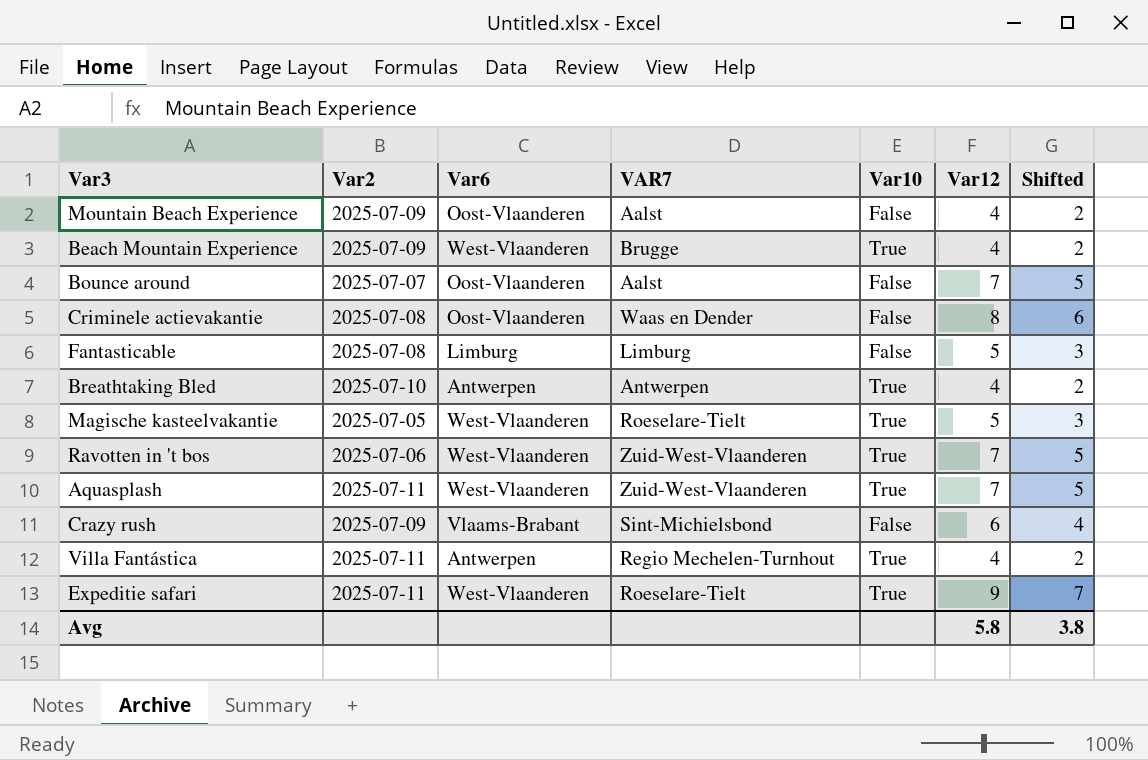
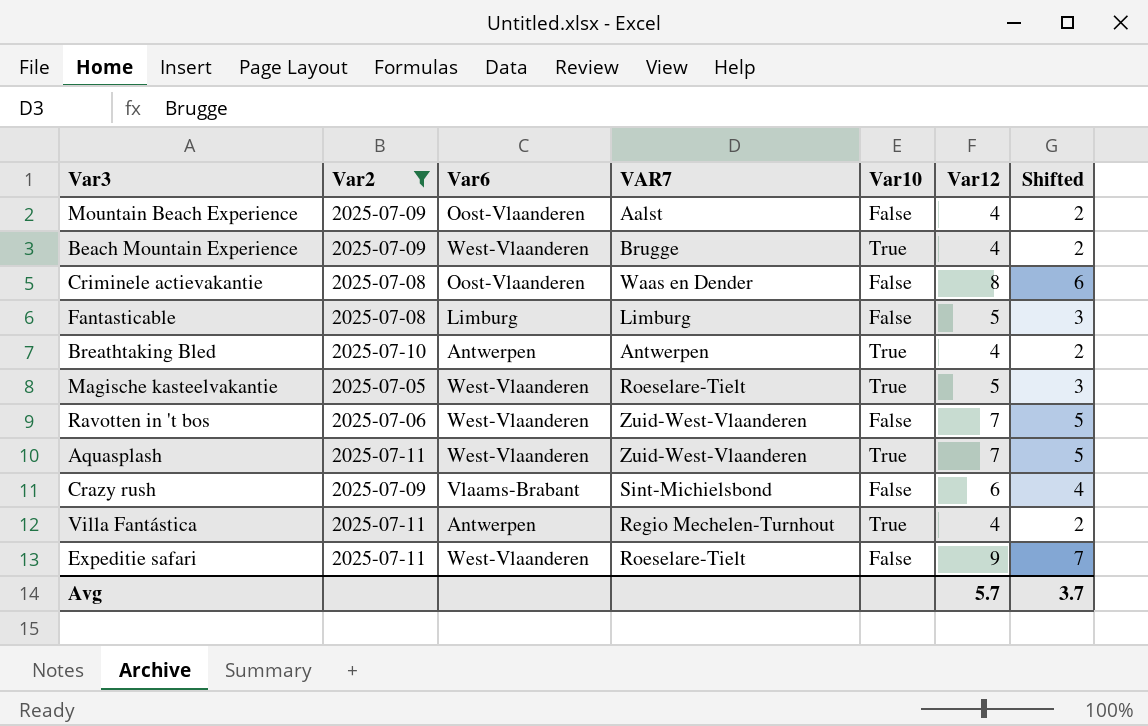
filter: none -> Var2 != 2025-07-07
Ravotten in 't bos | Var10: True -> False
Expeditie safari | Var10: True -> False
Avg | Var12: 5.8 -> 5.7
Avg | Shifted: 3.8 -> 3.7

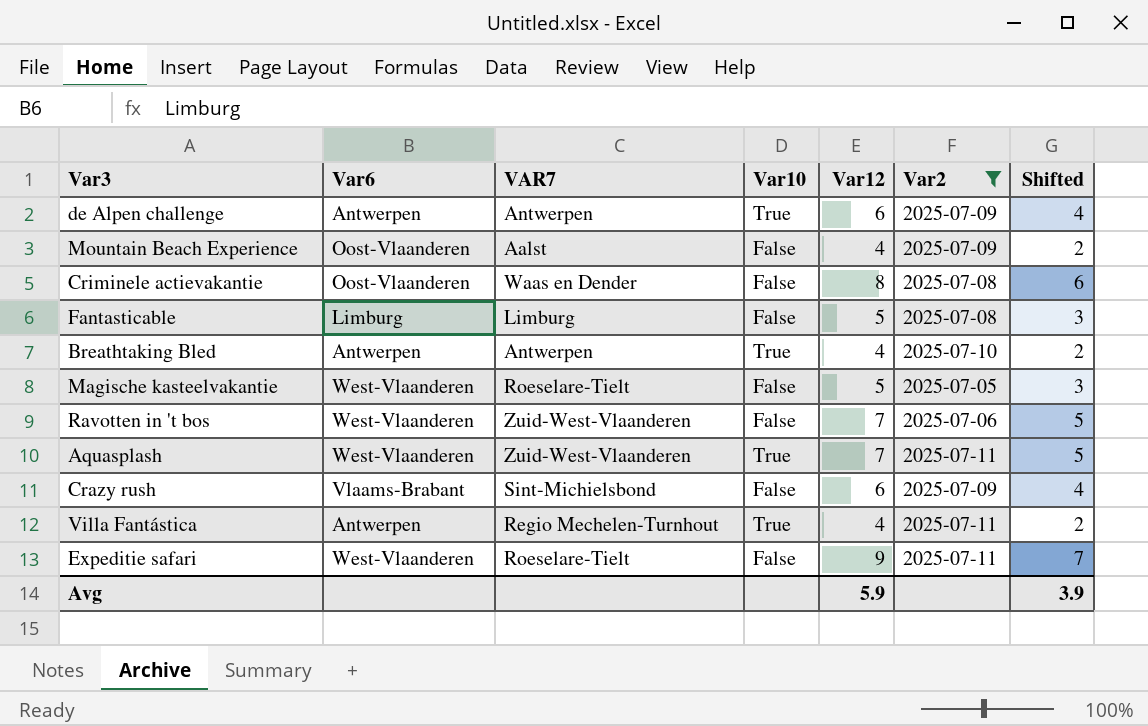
column Var2 | position: 2 -> 6
row Beach Mountain Experience: 2025-07-09 | West-Vlaanderen | Brugge | True | 4 | 2 -> none
row de Alpen challenge: none -> Antwerpen | Antwerpen | True | 6 | 2025-07-09 | 4
Magische kasteelvakantie | Var10: True -> False
Avg | Var12: 5.7 -> 5.9
Avg | Shifted: 3.7 -> 3.9

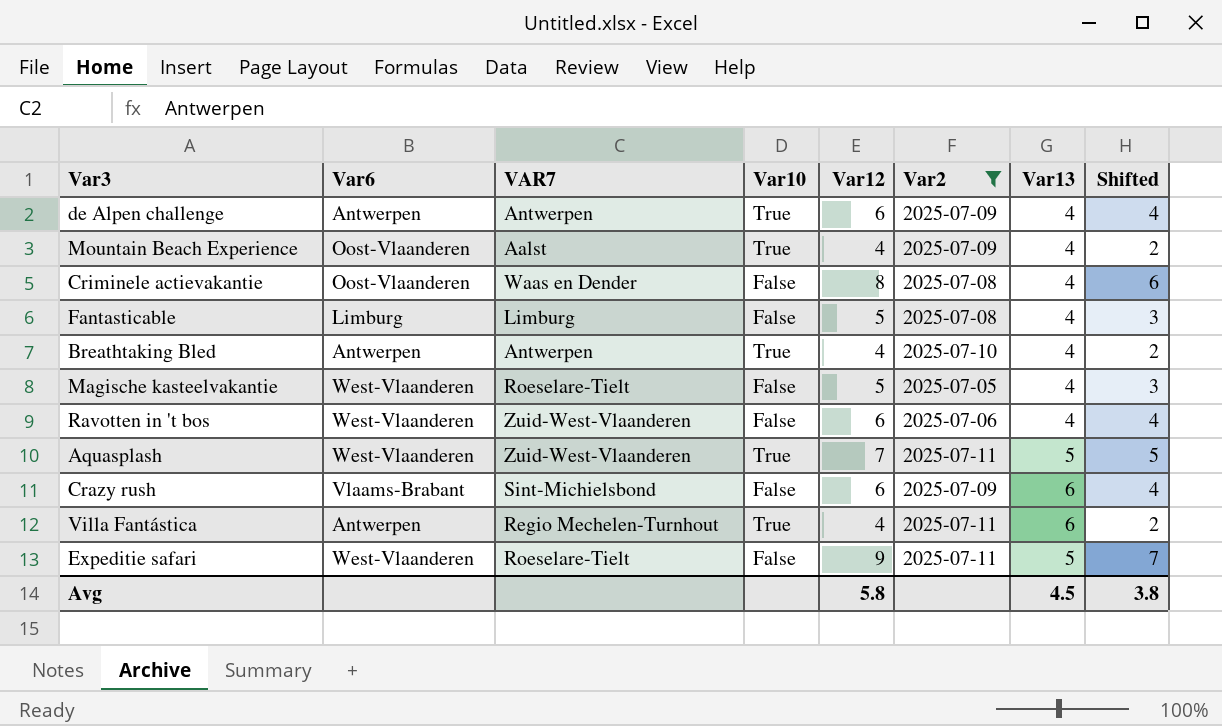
column Var13 | position: none -> 7
Mountain Beach Experience | Var10: False -> True
Ravotten in 't bos | Var12: 7 -> 6
Ravotten in 't bos | Shifted: 5 -> 4
Avg | Var12: 5.9 -> 5.8
Avg | Shifted: 3.9 -> 3.8

